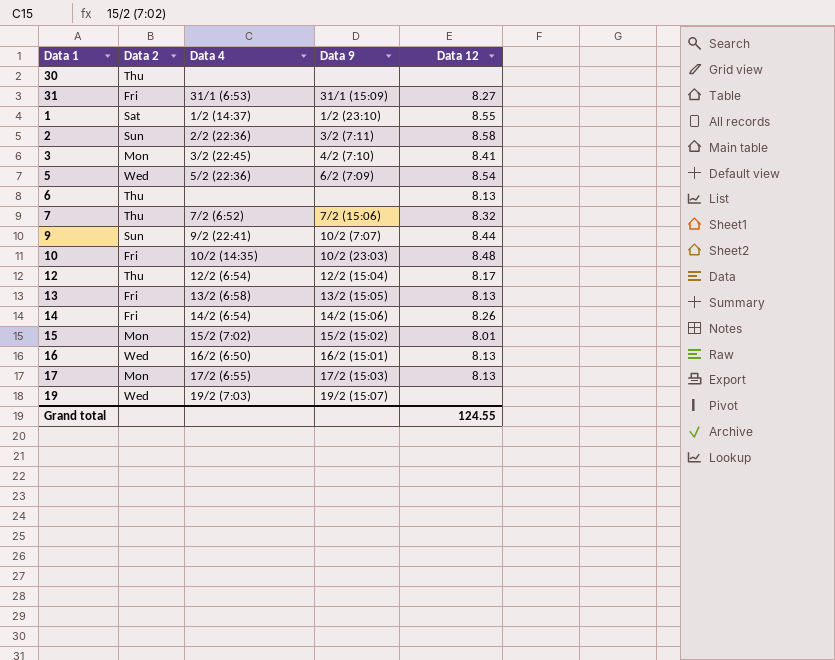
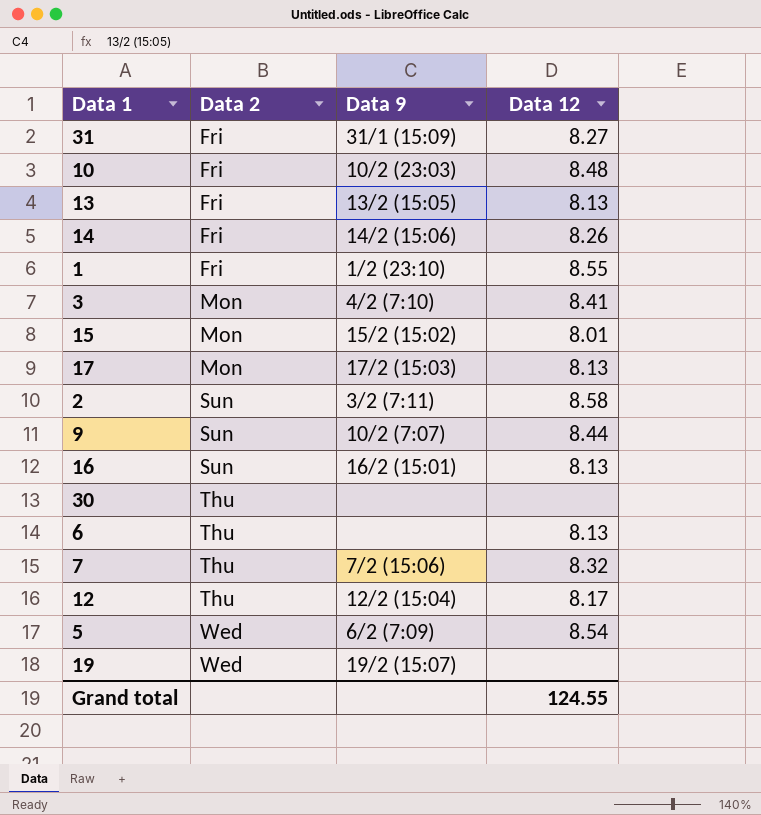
row order: none -> Data 2 ascending
column Data 4 | position: 3 -> none
1 | Data 2: Sat -> Fri
16 | Data 2: Wed -> Sun

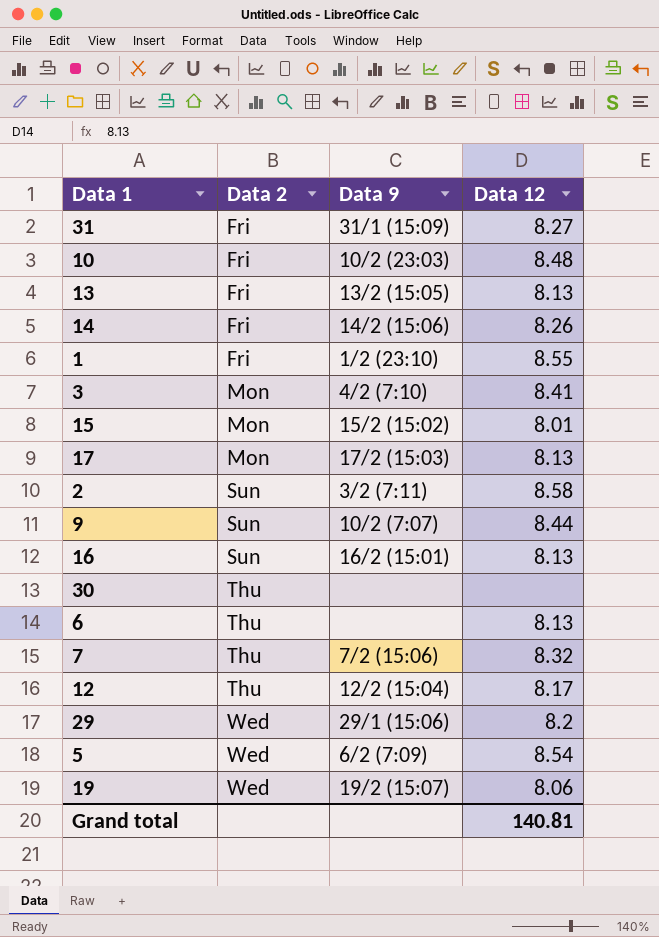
row 29: none -> Wed | 29/1 (15:06) | 8.2
19 | Data 12: none -> 8.06
Grand total | Data 12: 124.55 -> 140.81

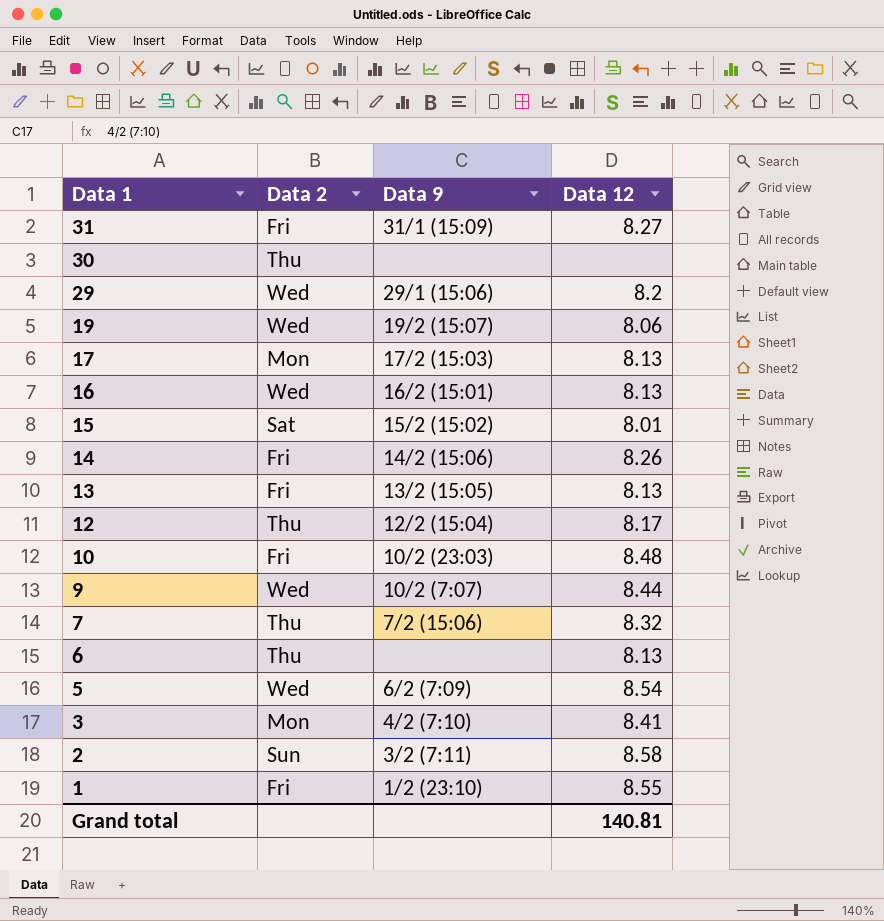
row order: Data 2 ascending -> Data 1 descending
16 | Data 2: Sun -> Wed
15 | Data 2: Mon -> Sat
9 | Data 2: Sun -> Wed

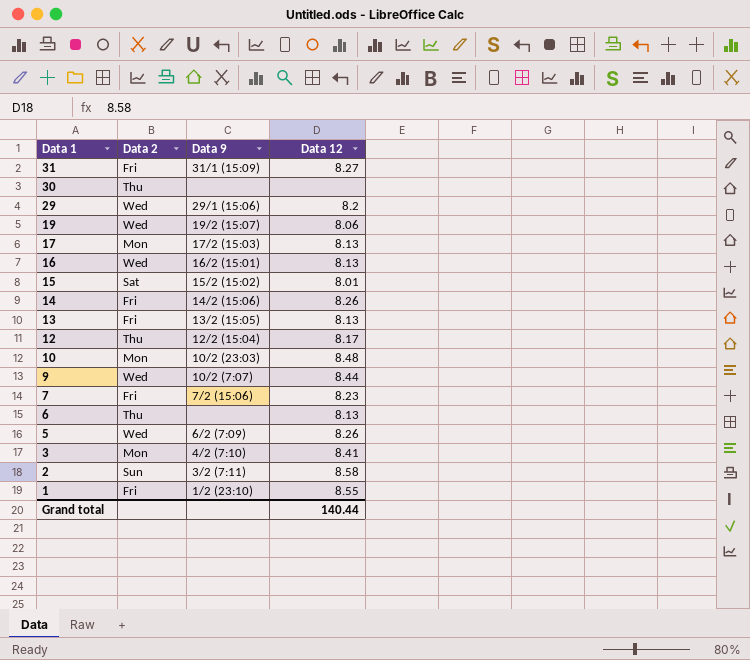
10 | Data 2: Fri -> Mon
7 | Data 2: Thu -> Fri
7 | Data 12: 8.32 -> 8.23
5 | Data 12: 8.54 -> 8.26
Grand total | Data 12: 140.81 -> 140.44

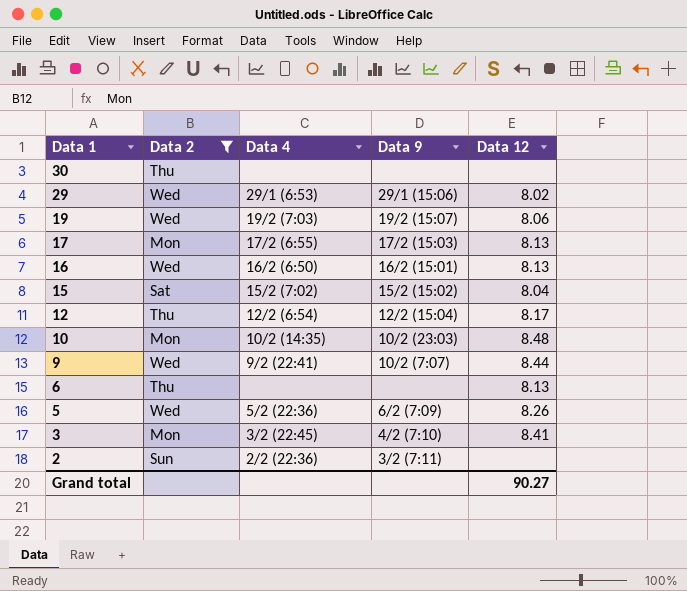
filter: none -> Data 2 != Fri
column Data 4 | position: none -> 3
29 | Data 12: 8.2 -> 8.02
15 | Data 12: 8.01 -> 8.04
2 | Data 12: 8.58 -> none
Grand total | Data 12: 140.44 -> 90.27

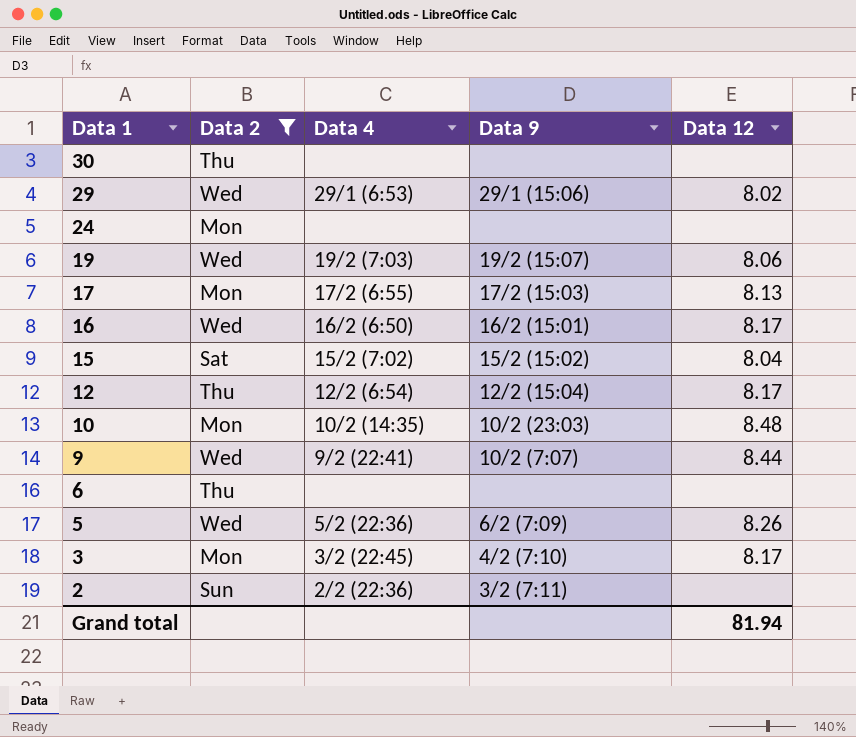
row 24: none -> Mon | none | none | none
16 | Data 12: 8.13 -> 8.17
6 | Data 12: 8.13 -> none
3 | Data 12: 8.41 -> 8.17
Grand total | Data 12: 90.27 -> 81.94

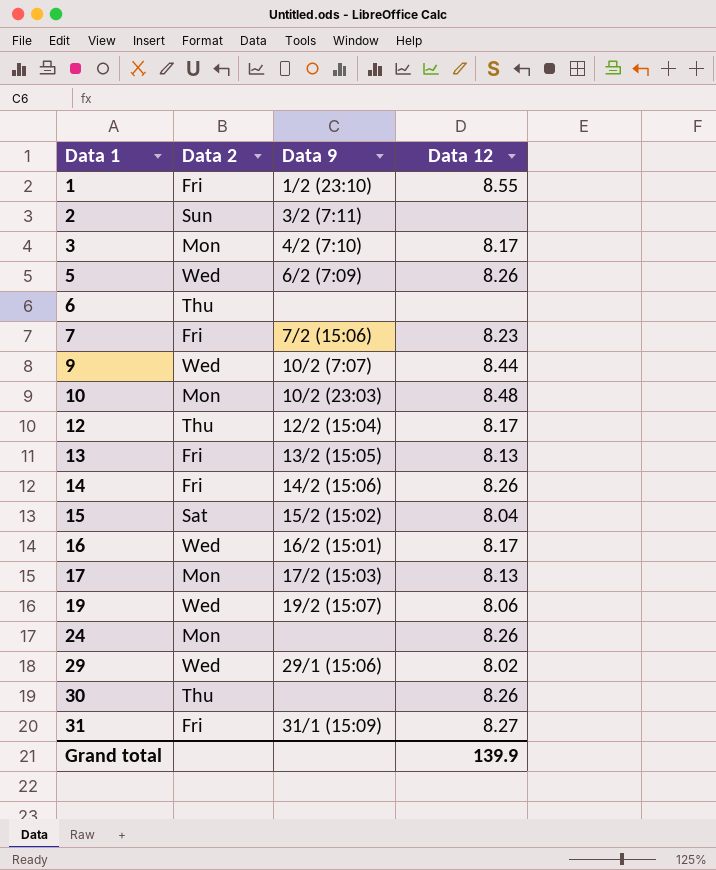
filter: Data 2 != Fri -> none
row order: Data 1 descending -> Data 1 ascending
column Data 4 | position: 3 -> none
24 | Data 12: none -> 8.26
30 | Data 12: none -> 8.26
Grand total | Data 12: 81.94 -> 139.9

